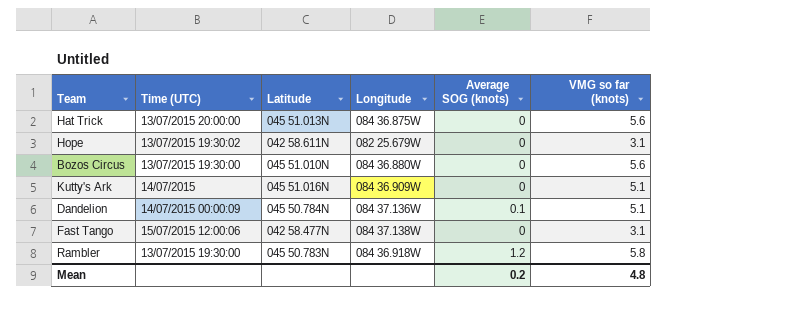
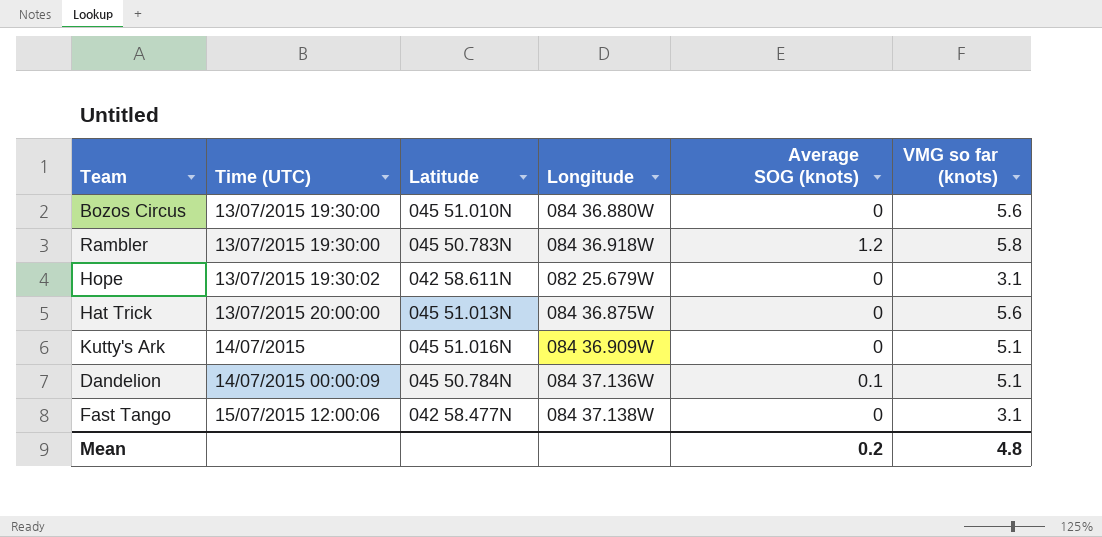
row order: none -> Time (UTC) ascending

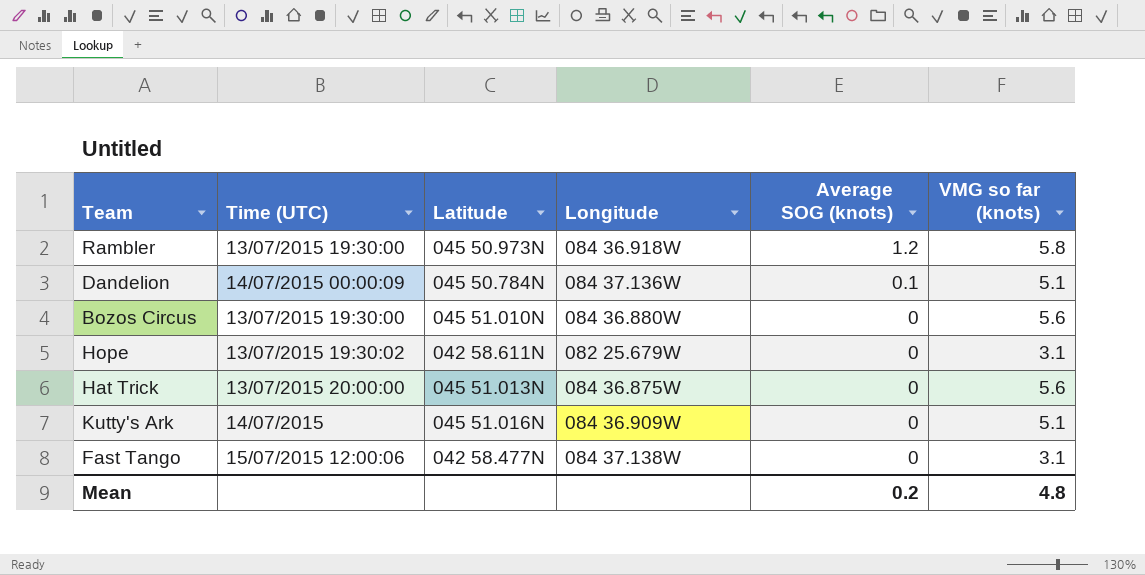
row order: Time (UTC) ascending -> Average SOG (knots) descending
Rambler | Latitude: 045 50.783N -> 045 50.973N

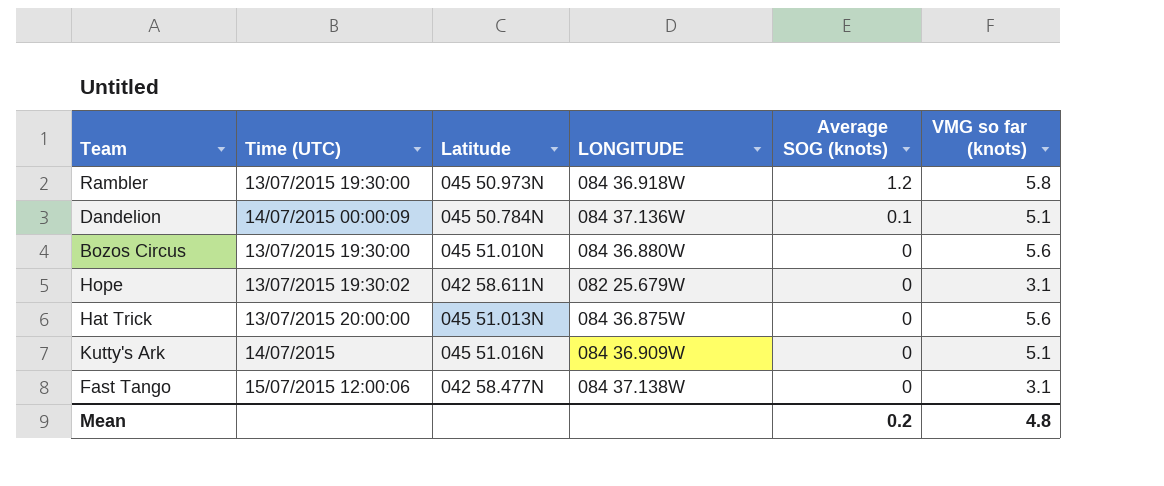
column name: Longitude -> LONGITUDE

